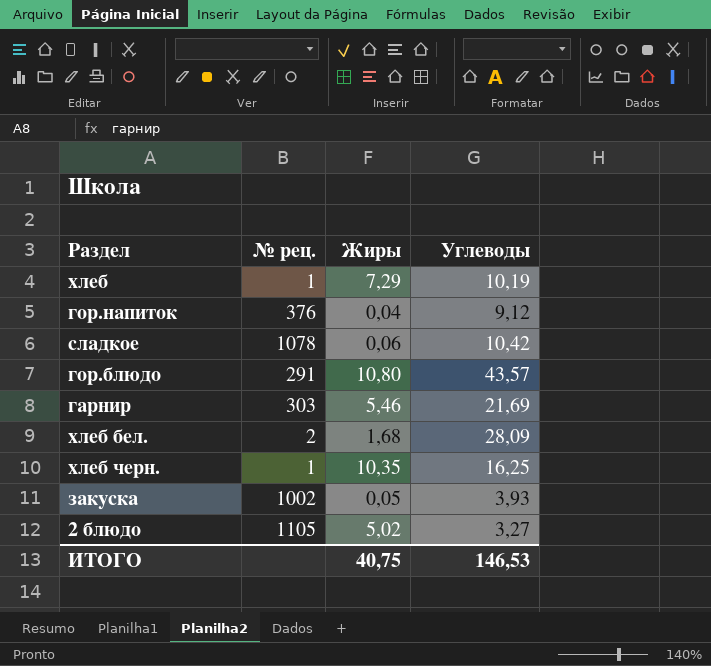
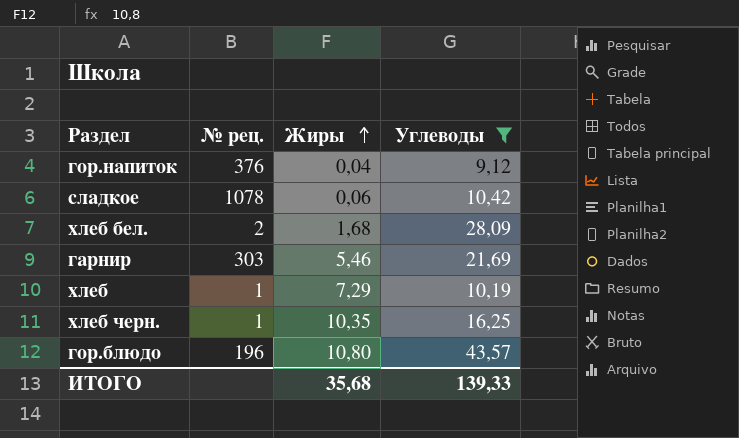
filter: none -> Углеводы >= 9,12
row order: none -> Жиры ascending
гор.блюдо | № рец.: 291 -> 196
ИТОГО | Жиры: 40,75 -> 35,68
ИТОГО | Углеводы: 146,53 -> 139,33

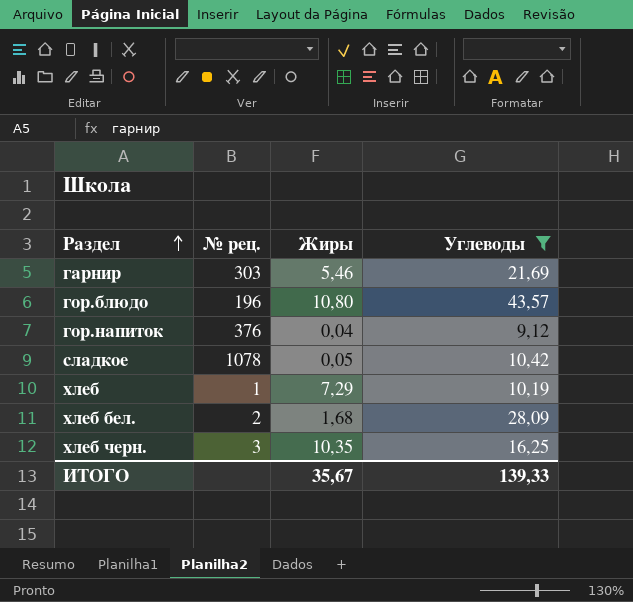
row order: Жиры ascending -> Раздел ascending
сладкое | Жиры: 0,06 -> 0,05
хлеб черн. | № рец.: 1 -> 3
ИТОГО | Жиры: 35,68 -> 35,67

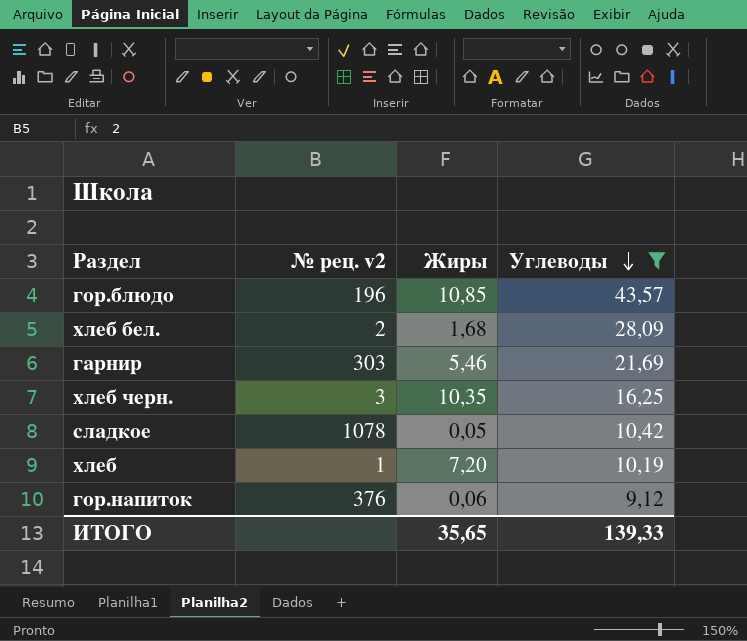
row order: Раздел ascending -> Углеводы descending
column name: № рец. -> № рец. v2
гор.блюдо | Жиры: 10,80 -> 10,85
хлеб | Жиры: 7,29 -> 7,20
гор.напиток | Жиры: 0,04 -> 0,06
ИТОГО | Жиры: 35,67 -> 35,65

